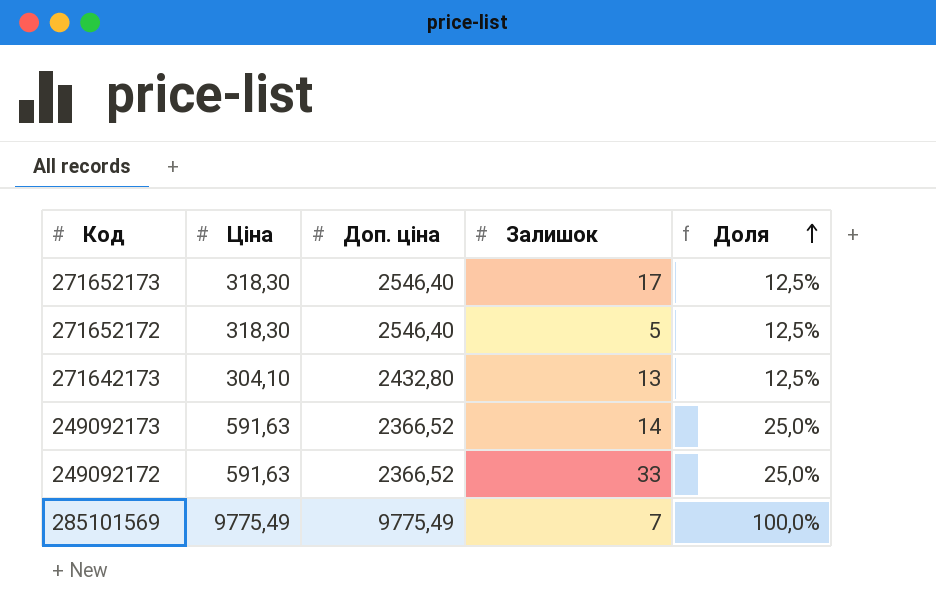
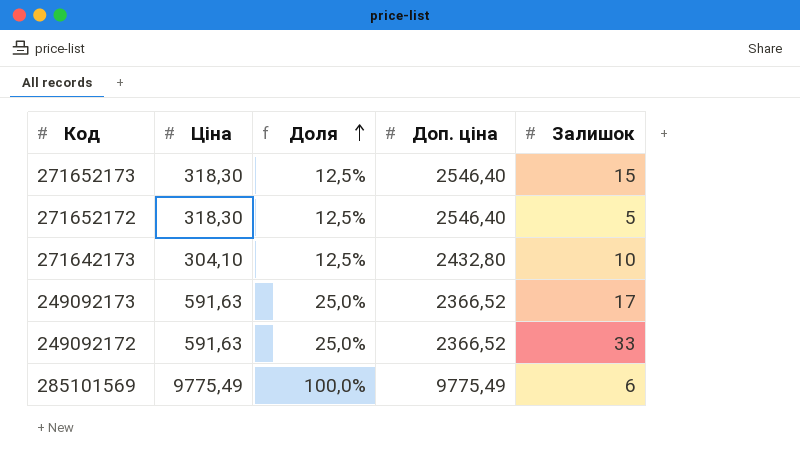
column Доля | position: 5 -> 3
271652173 | Залишок: 17 -> 15
271642173 | Залишок: 13 -> 10
249092173 | Залишок: 14 -> 17
285101569 | Залишок: 7 -> 6

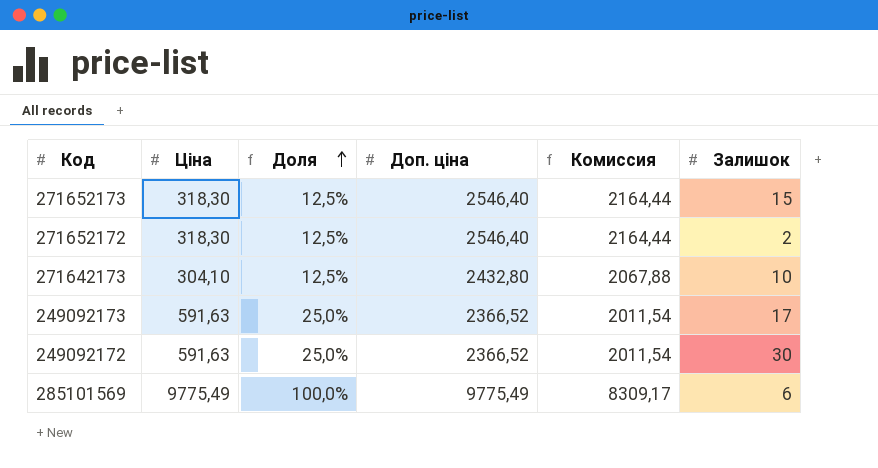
column Комиссия | formula: none -> [Доп. ціна] * 0,85
271652172 | Залишок: 5 -> 2
249092172 | Залишок: 33 -> 30

